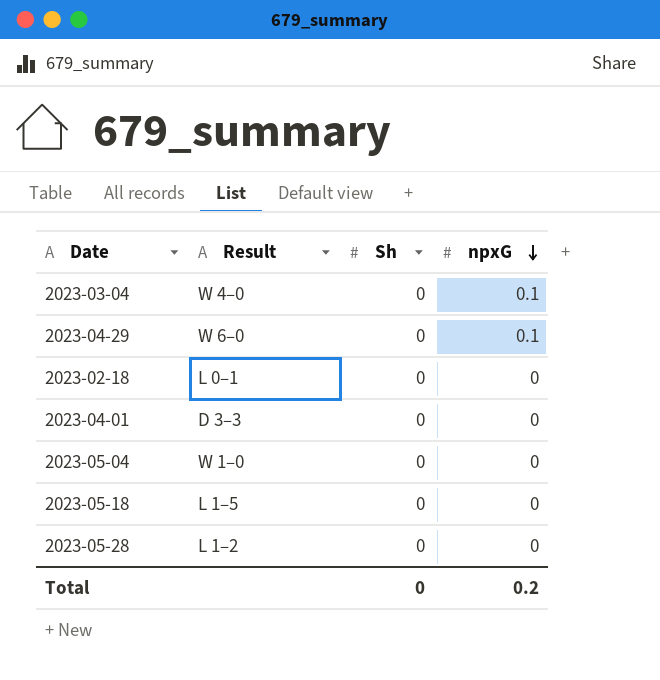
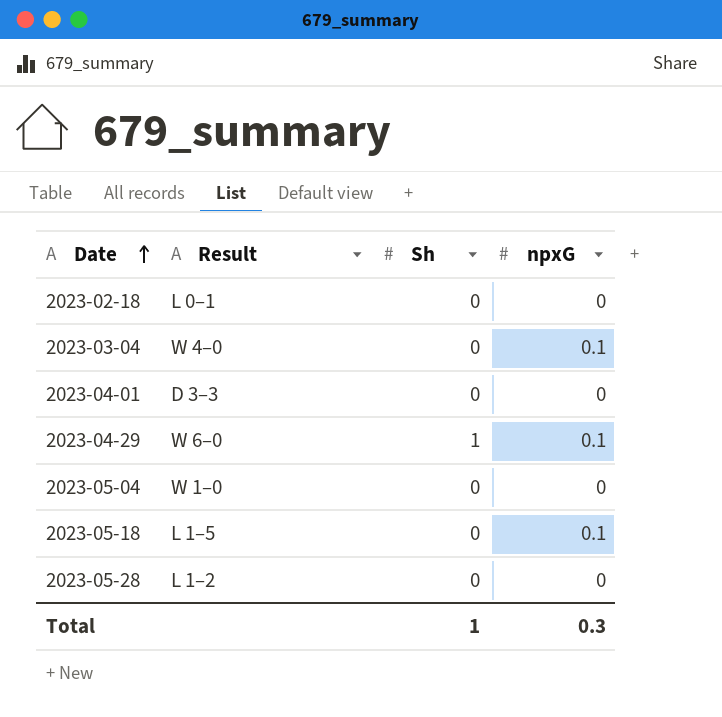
row order: npxG descending -> Date ascending
2023-04-29 | Sh: 0 -> 1
2023-05-18 | npxG: 0 -> 0.1
Total | Sh: 0 -> 1
Total | npxG: 0.2 -> 0.3

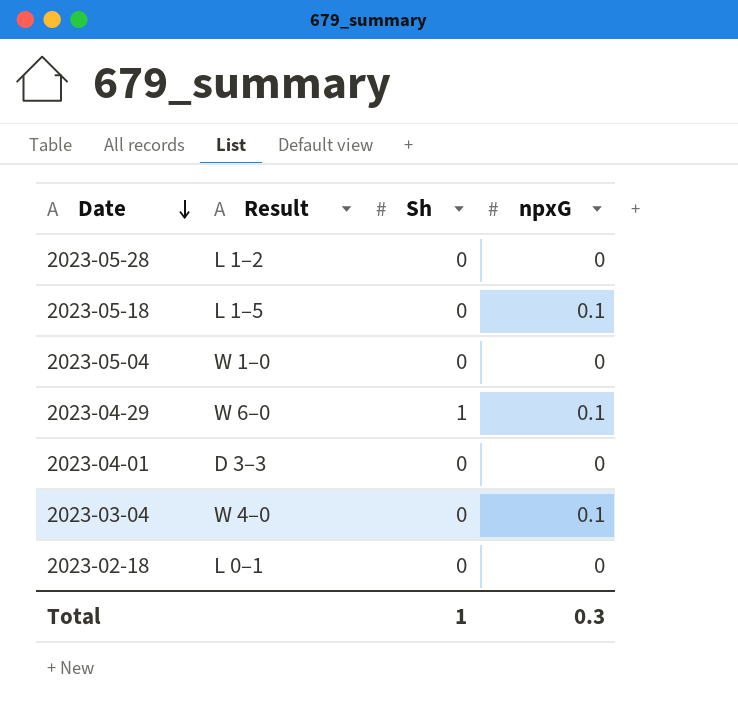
row order: Date ascending -> Date descending

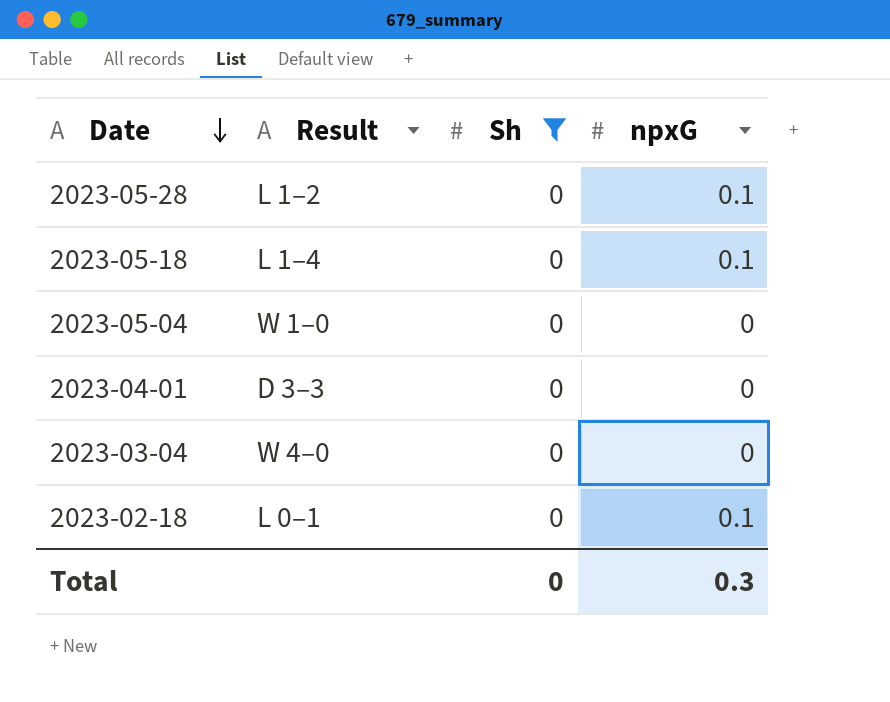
filter: none -> Sh = 0
2023-05-28 | npxG: 0 -> 0.1
2023-05-18 | Result: L 1–5 -> L 1–4
2023-03-04 | npxG: 0.1 -> 0
2023-02-18 | npxG: 0 -> 0.1
Total | Sh: 1 -> 0

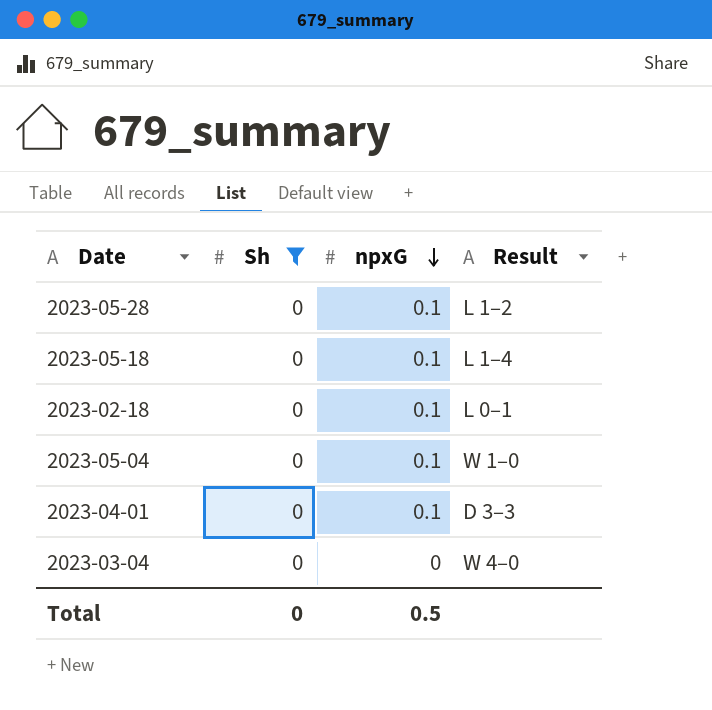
row order: Date descending -> npxG descending
column Result | position: 2 -> 4
2023-05-04 | npxG: 0 -> 0.1
2023-04-01 | npxG: 0 -> 0.1
Total | npxG: 0.3 -> 0.5

